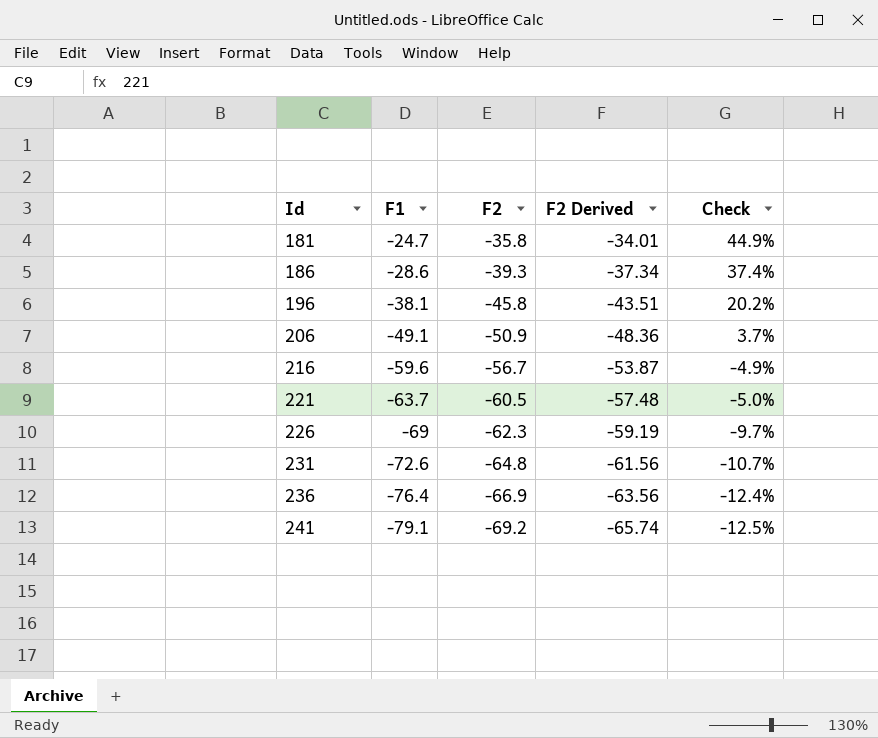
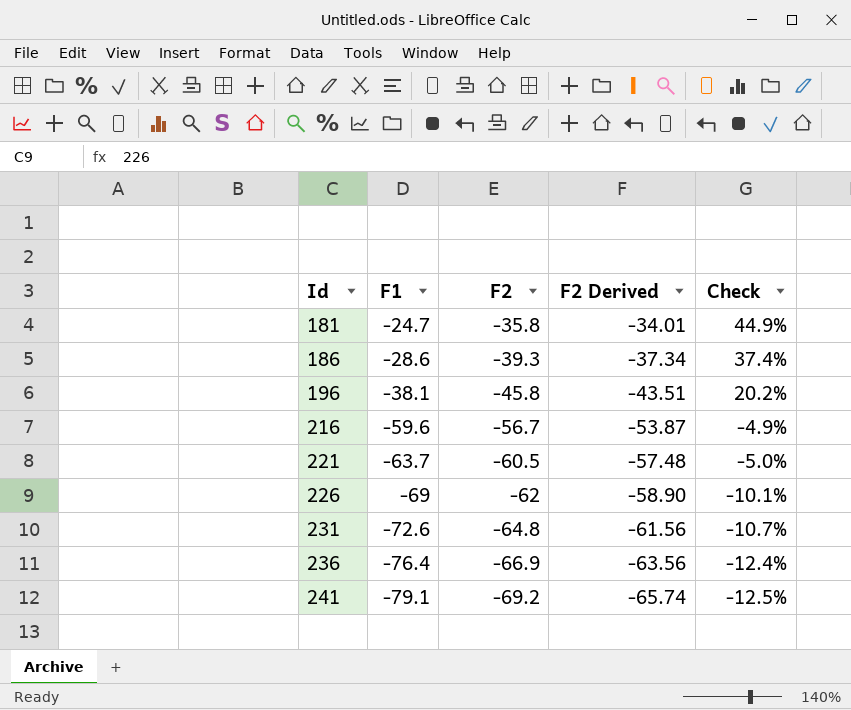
row 206: -49.1 | -50.9 | -48.36 | 3.7% -> none
226 | F2: -62.3 -> -62
226 | F2 Derived: -59.19 -> -58.90
226 | Check: -9.7% -> -10.1%

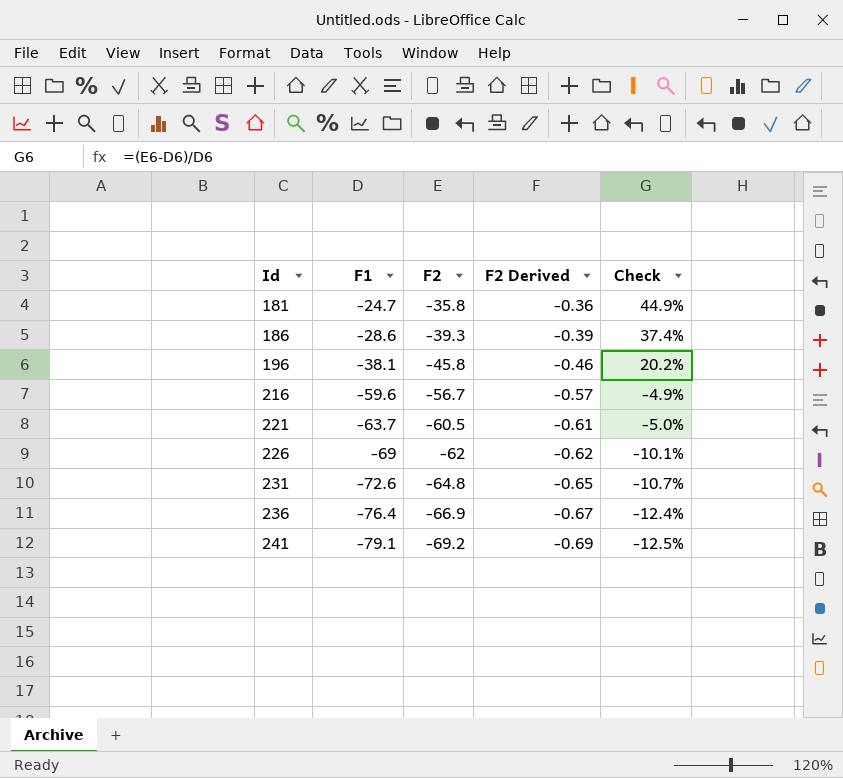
column F2 Derived | formula: [F2] * 0.95 -> [F2] * 0.01

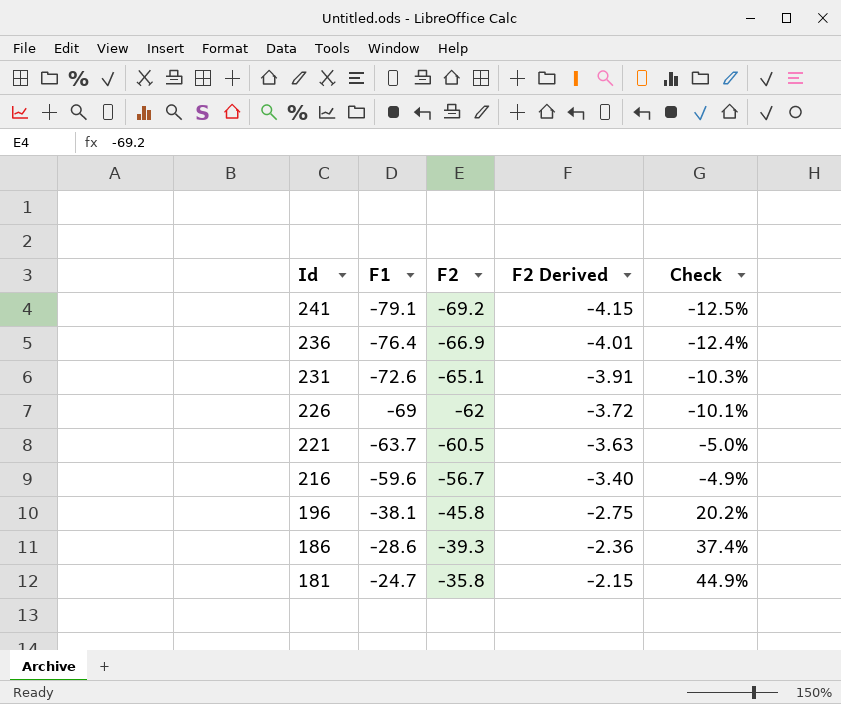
row order: Id ascending -> Id descending
column F2 Derived | formula: [F2] * 0.01 -> [F2] * 0.06
231 | F2: -64.8 -> -65.1
231 | Check: -10.7% -> -10.3%

